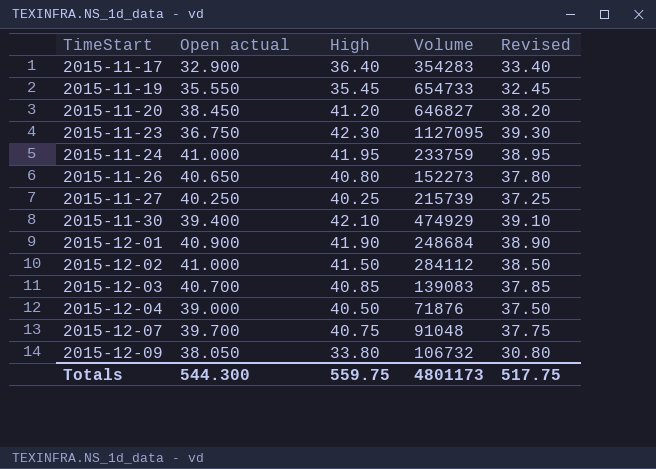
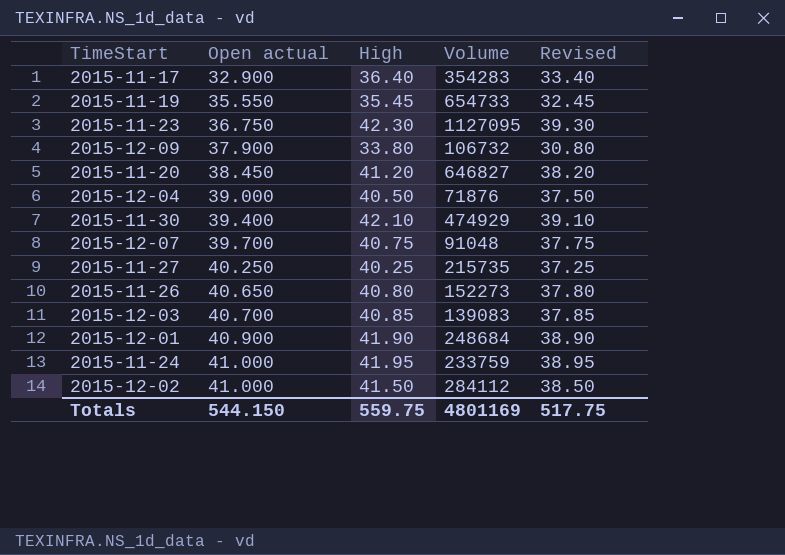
row order: TimeStart ascending -> Open actual ascending
2015-12-09 | Open actual: 38.050 -> 37.900
2015-11-27 | Volume: 215739 -> 215735
Totals | Open actual: 544.300 -> 544.150
Totals | Volume: 4801173 -> 4801169

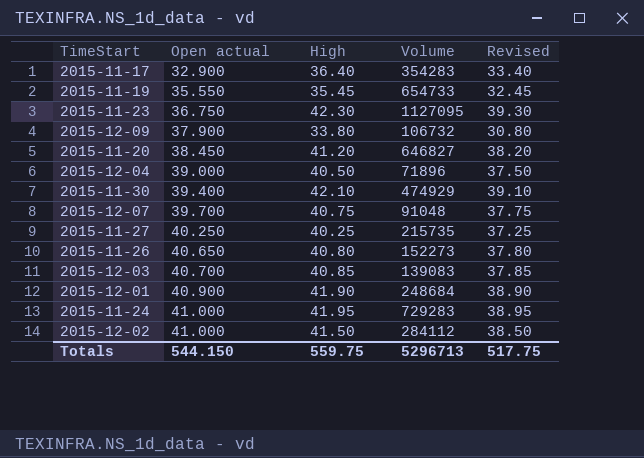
2015-12-04 | Volume: 71876 -> 71896
2015-11-24 | Volume: 233759 -> 729283
Totals | Volume: 4801169 -> 5296713

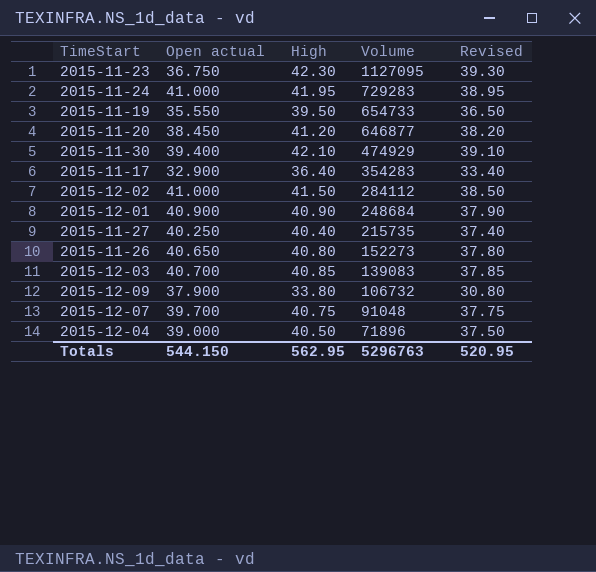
row order: Open actual ascending -> Volume descending
2015-11-19 | High: 35.45 -> 39.50
2015-11-19 | Revised: 32.45 -> 36.50
2015-11-20 | Volume: 646827 -> 646877
2015-12-01 | High: 41.90 -> 40.90
2015-12-01 | Revised: 38.90 -> 37.90
2015-11-27 | High: 40.25 -> 40.40
2015-11-27 | Revised: 37.25 -> 37.40
Totals | High: 559.75 -> 562.95
Totals | Volume: 5296713 -> 5296763
Totals | Revised: 517.75 -> 520.95

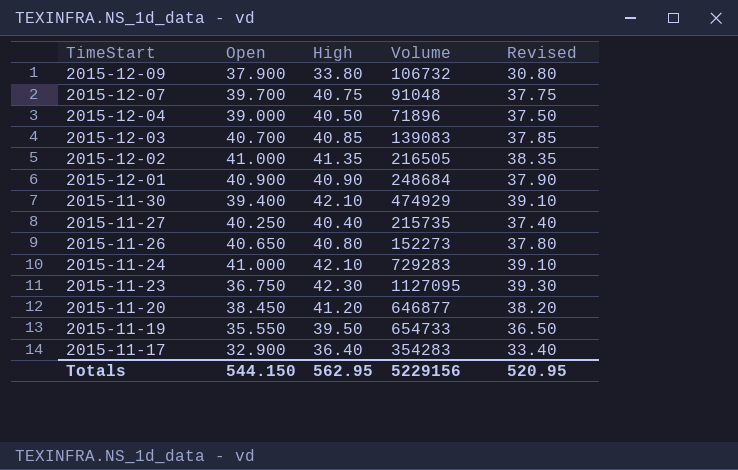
row order: Volume descending -> TimeStart descending
column name: Open actual -> Open
2015-12-02 | High: 41.50 -> 41.35
2015-12-02 | Volume: 284112 -> 216505
2015-12-02 | Revised: 38.50 -> 38.35
2015-11-24 | High: 41.95 -> 42.10
2015-11-24 | Revised: 38.95 -> 39.10
Totals | Volume: 5296763 -> 5229156

